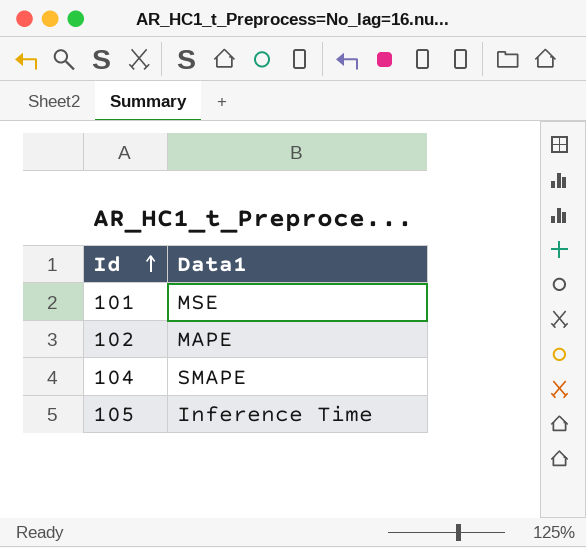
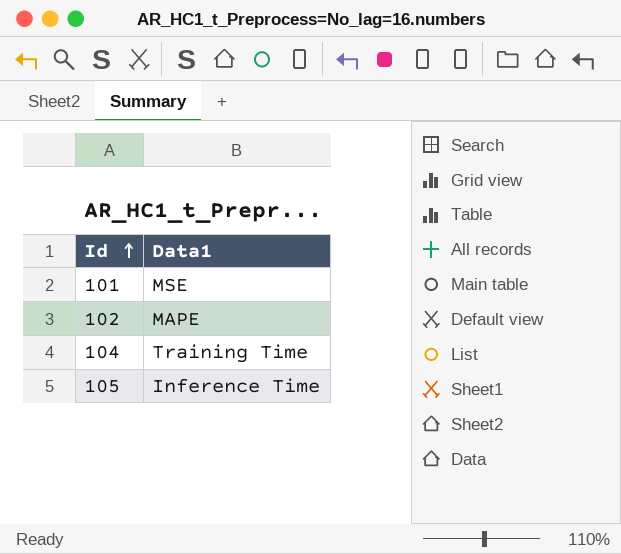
104 | Data1: SMAPE -> Training Time

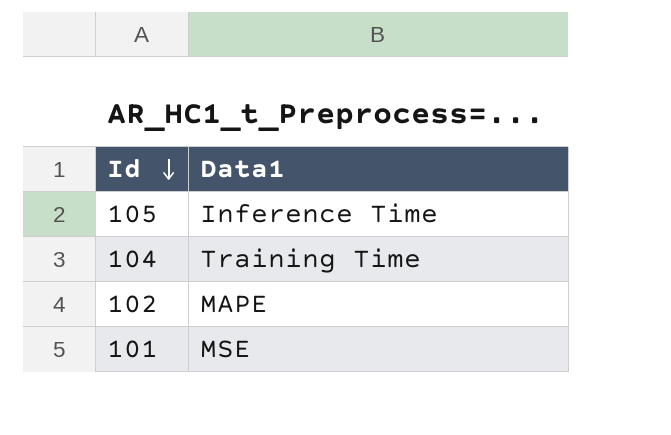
row order: Id ascending -> Id descending

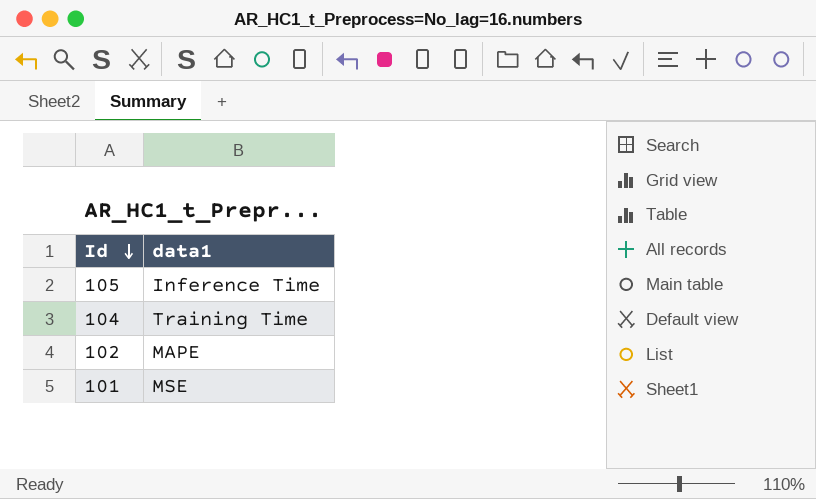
column name: Data1 -> data1

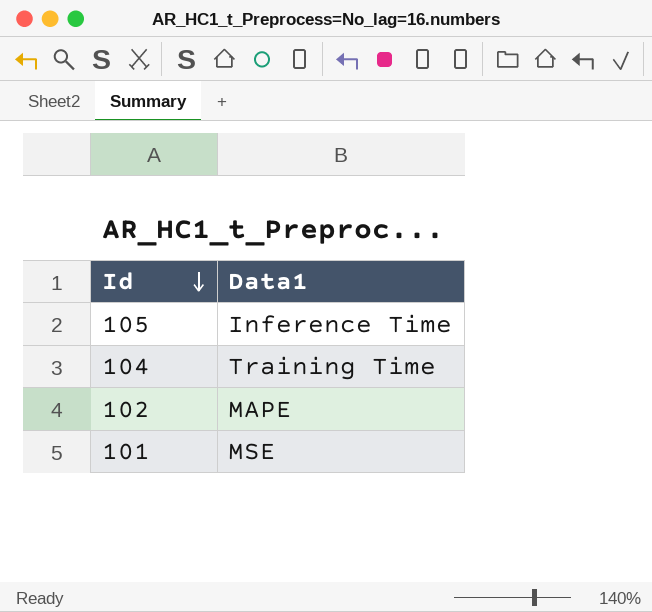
column name: data1 -> Data1

